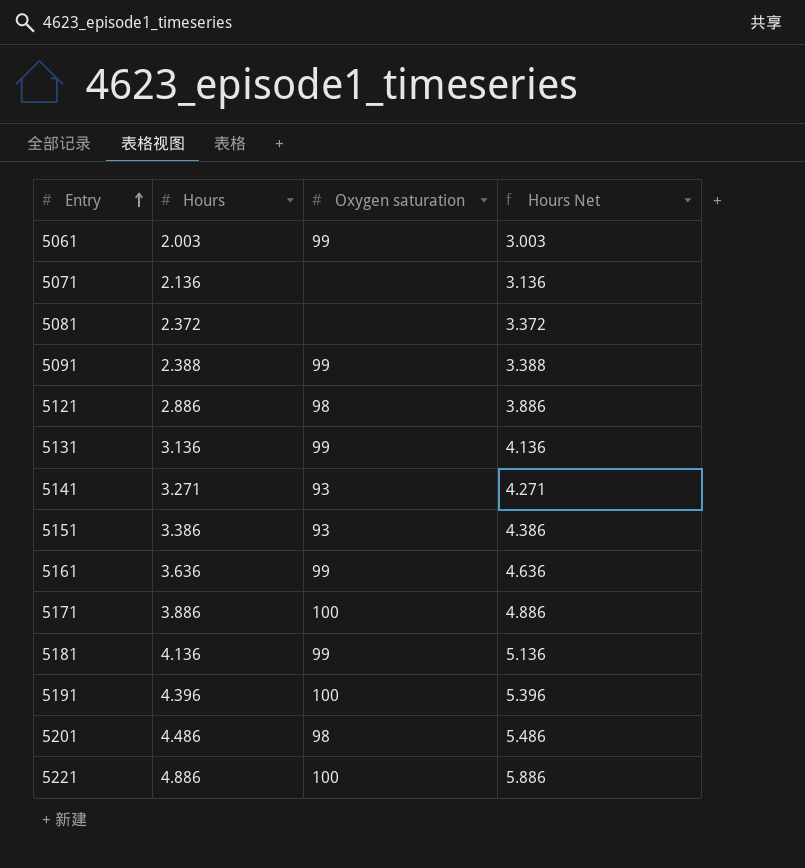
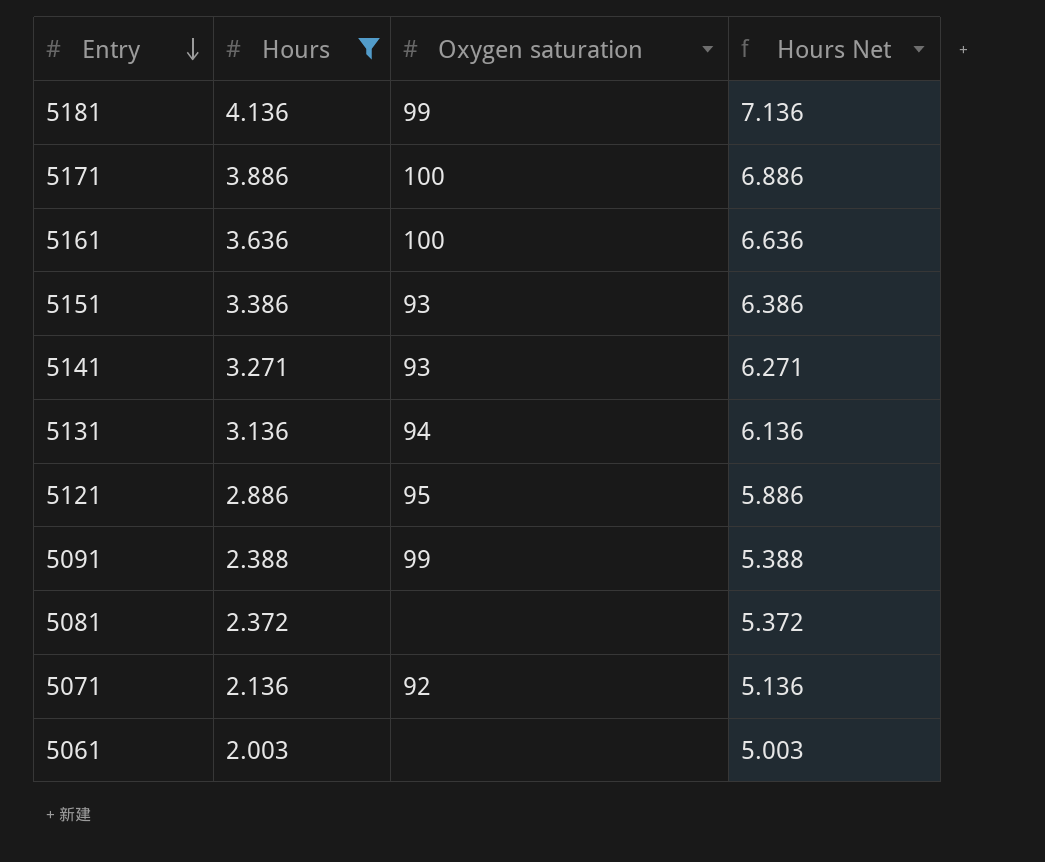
filter: none -> Hours <= 4.136
row order: Entry ascending -> Entry descending
column Hours Net | formula: [Hours] + 1 -> [Hours] + 3
5161 | Oxygen saturation: 99 -> 100
5131 | Oxygen saturation: 99 -> 94
5121 | Oxygen saturation: 98 -> 95
5071 | Oxygen saturation: none -> 92
5061 | Oxygen saturation: 99 -> none

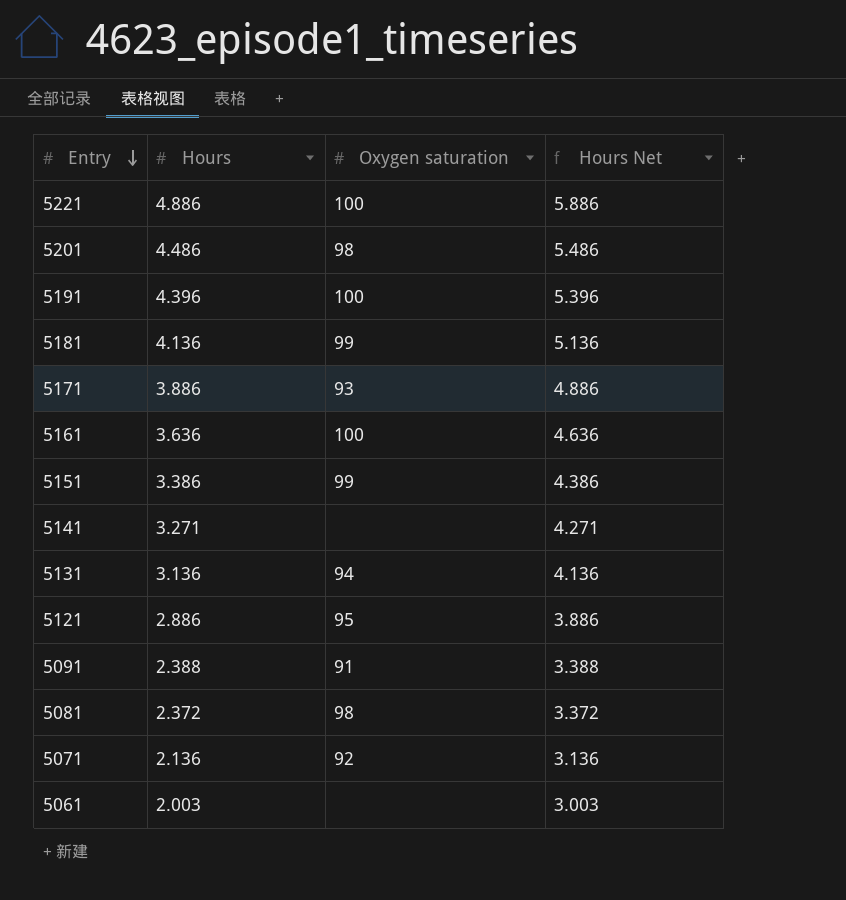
filter: Hours <= 4.136 -> none
column Hours Net | formula: [Hours] + 3 -> [Hours] + 1
5171 | Oxygen saturation: 100 -> 93
5151 | Oxygen saturation: 93 -> 99
5141 | Oxygen saturation: 93 -> none
5091 | Oxygen saturation: 99 -> 91
5081 | Oxygen saturation: none -> 98

